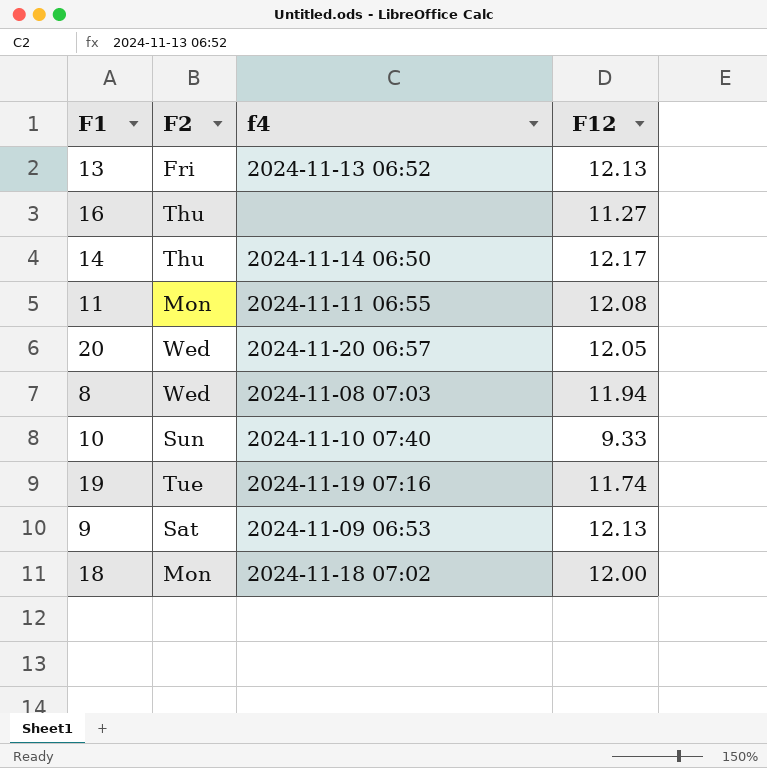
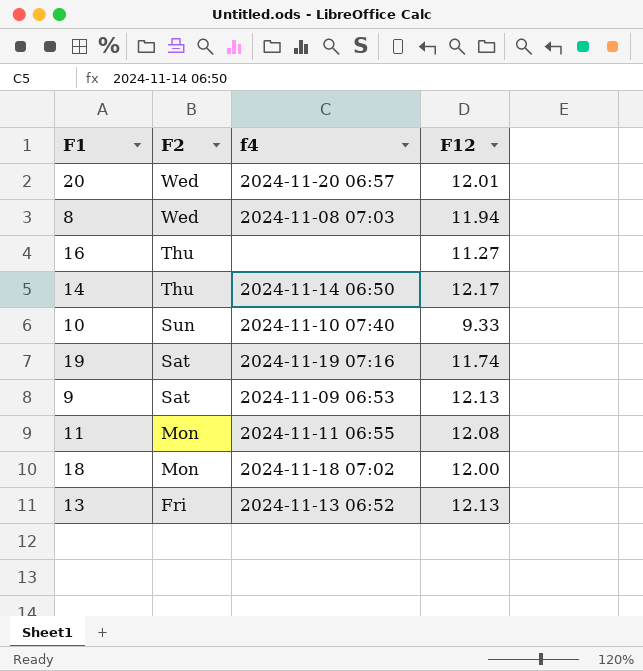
row order: none -> F2 descending
20 | F12: 12.05 -> 12.01
19 | F2: Tue -> Sat

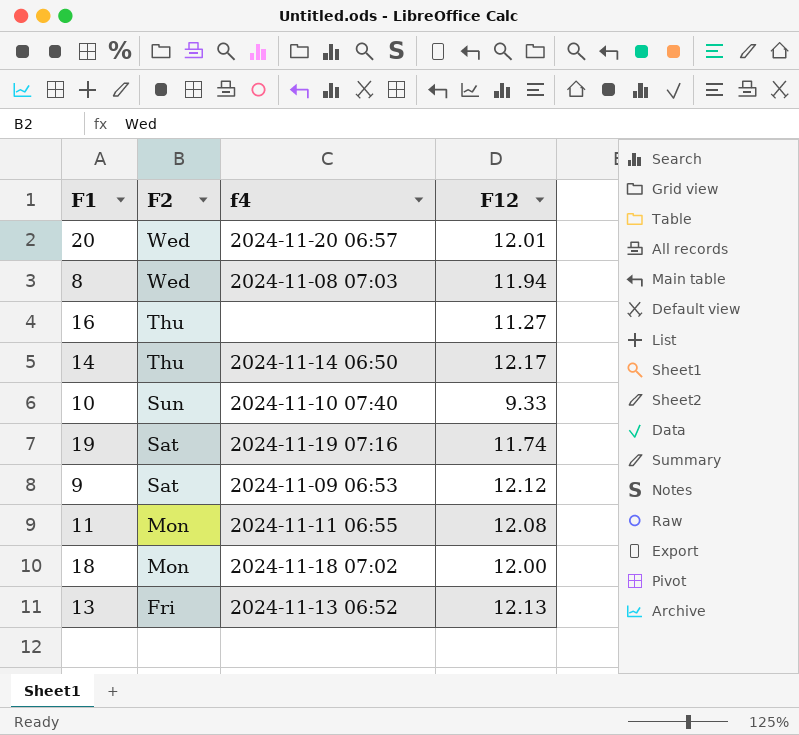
9 | F12: 12.13 -> 12.12

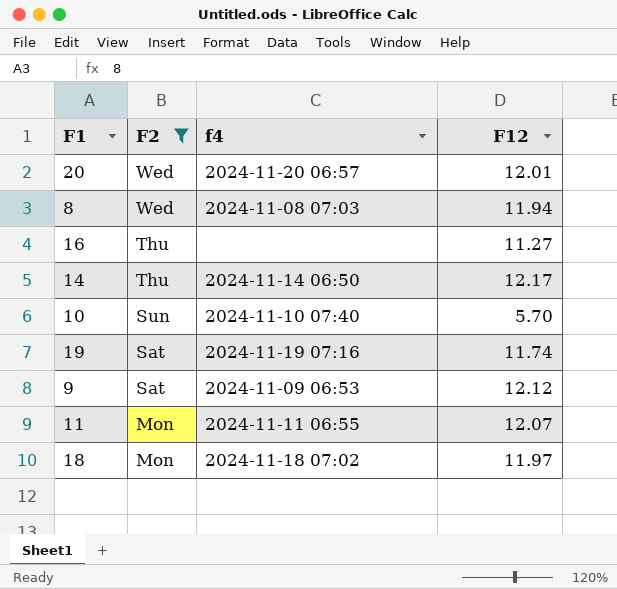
filter: none -> F2 != Fri
10 | F12: 9.33 -> 5.70
11 | F12: 12.08 -> 12.07
18 | F12: 12.00 -> 11.97

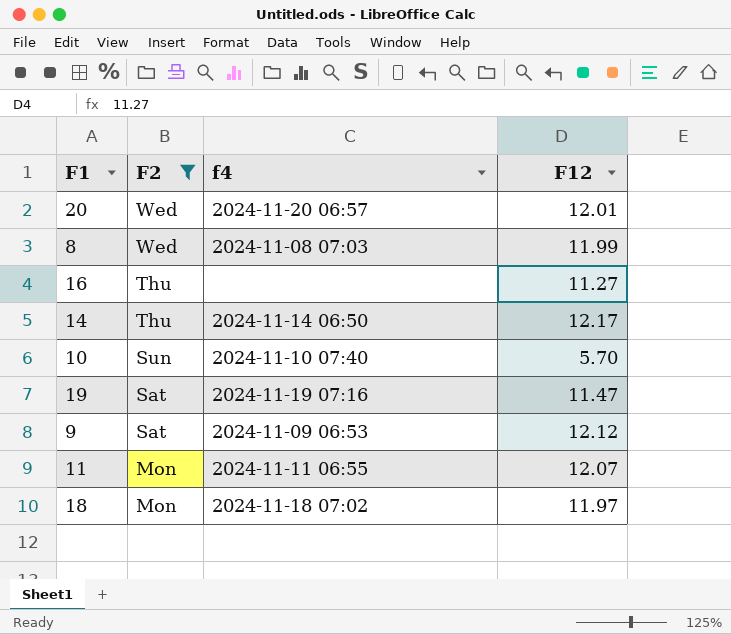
8 | F12: 11.94 -> 11.99
19 | F12: 11.74 -> 11.47

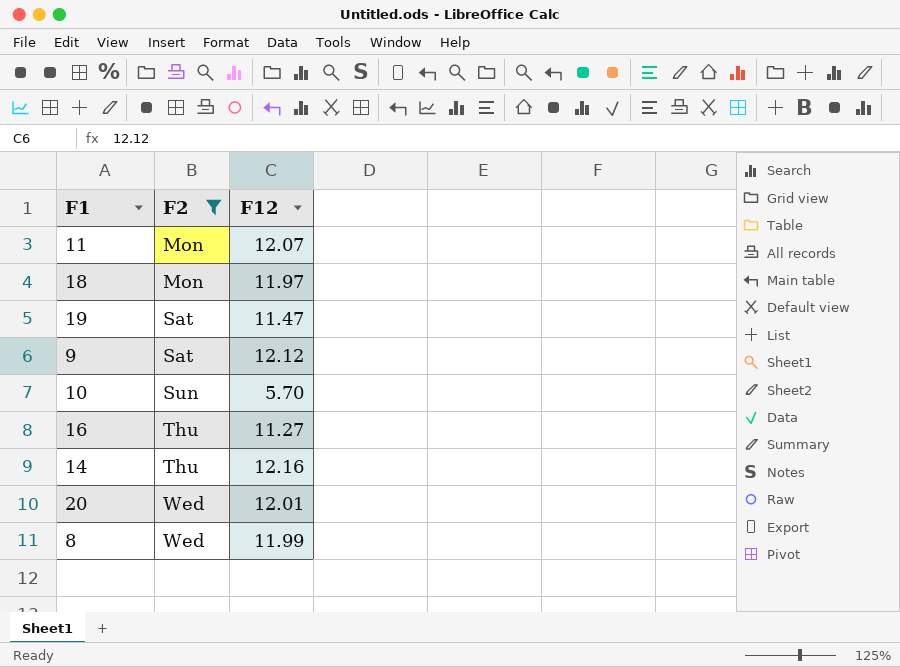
row order: F2 descending -> F2 ascending
column f4 | position: 3 -> none
14 | F12: 12.17 -> 12.16

